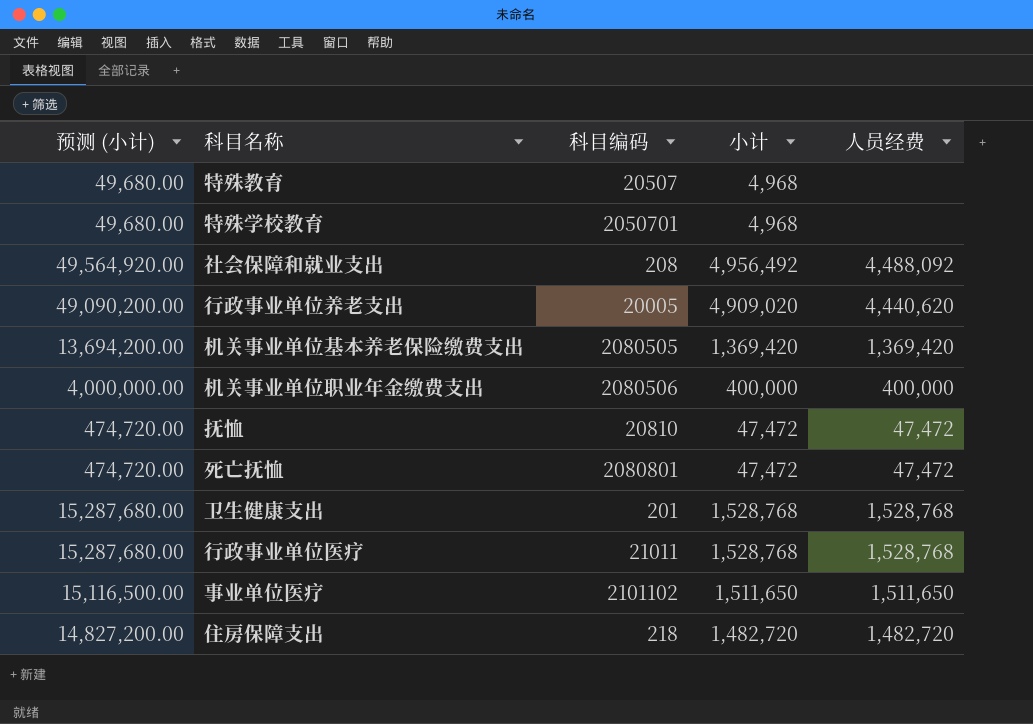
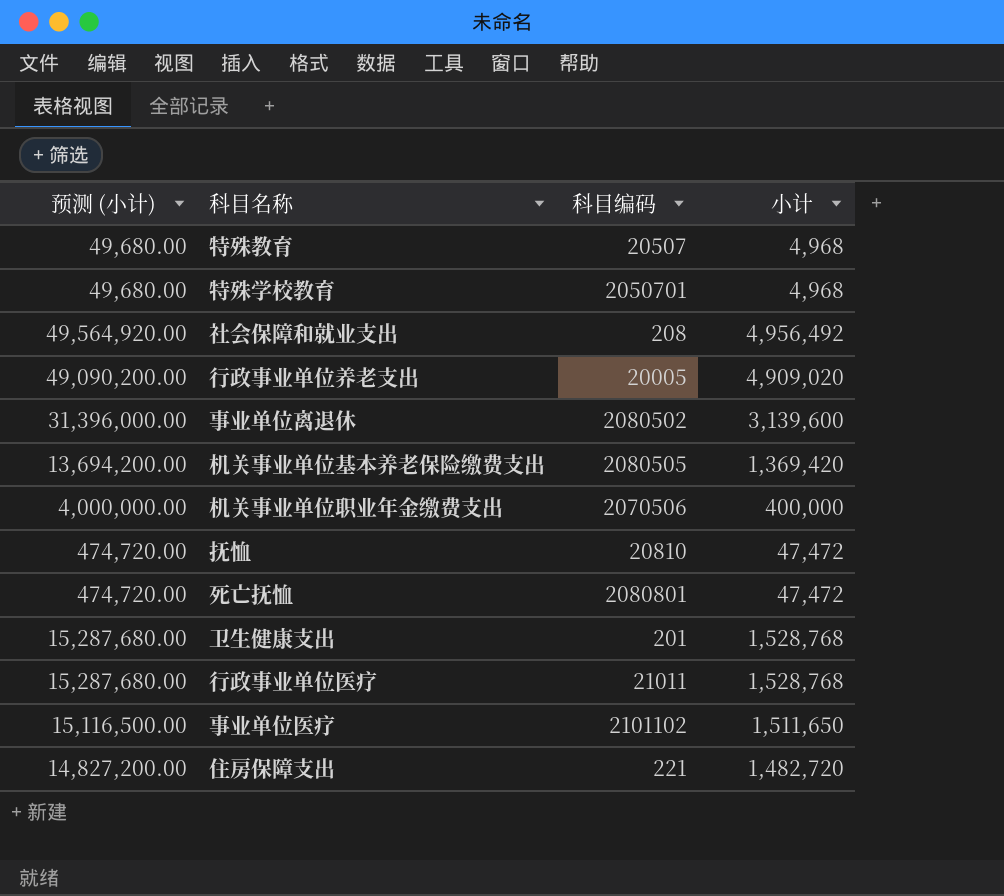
column 人员经费 | position: 5 -> none
row 事业单位离退休: none -> 31,396,000.00 | 2080502 | 3,139,600
机关事业单位职业年金缴费支出 | 科目编码: 2080506 -> 2070506
住房保障支出 | 科目编码: 218 -> 221

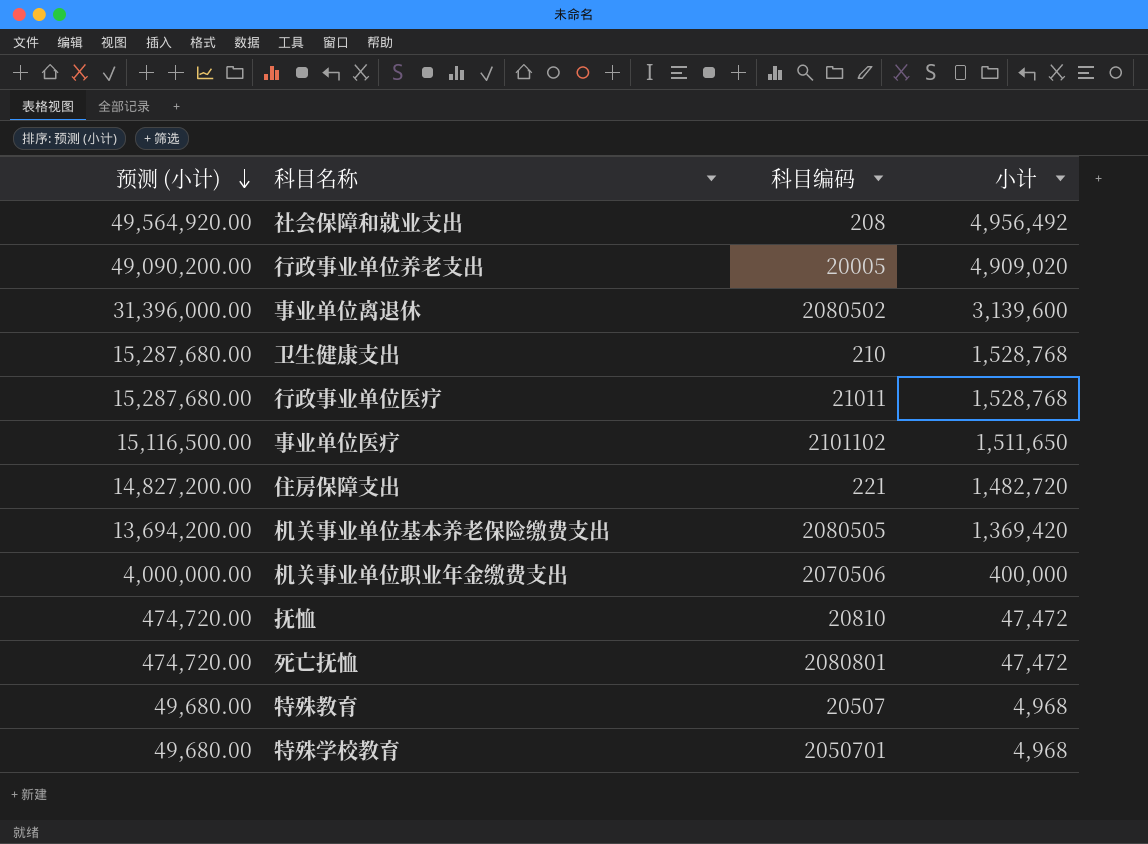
row order: none -> 预测 (小计) descending
卫生健康支出 | 科目编码: 201 -> 210

